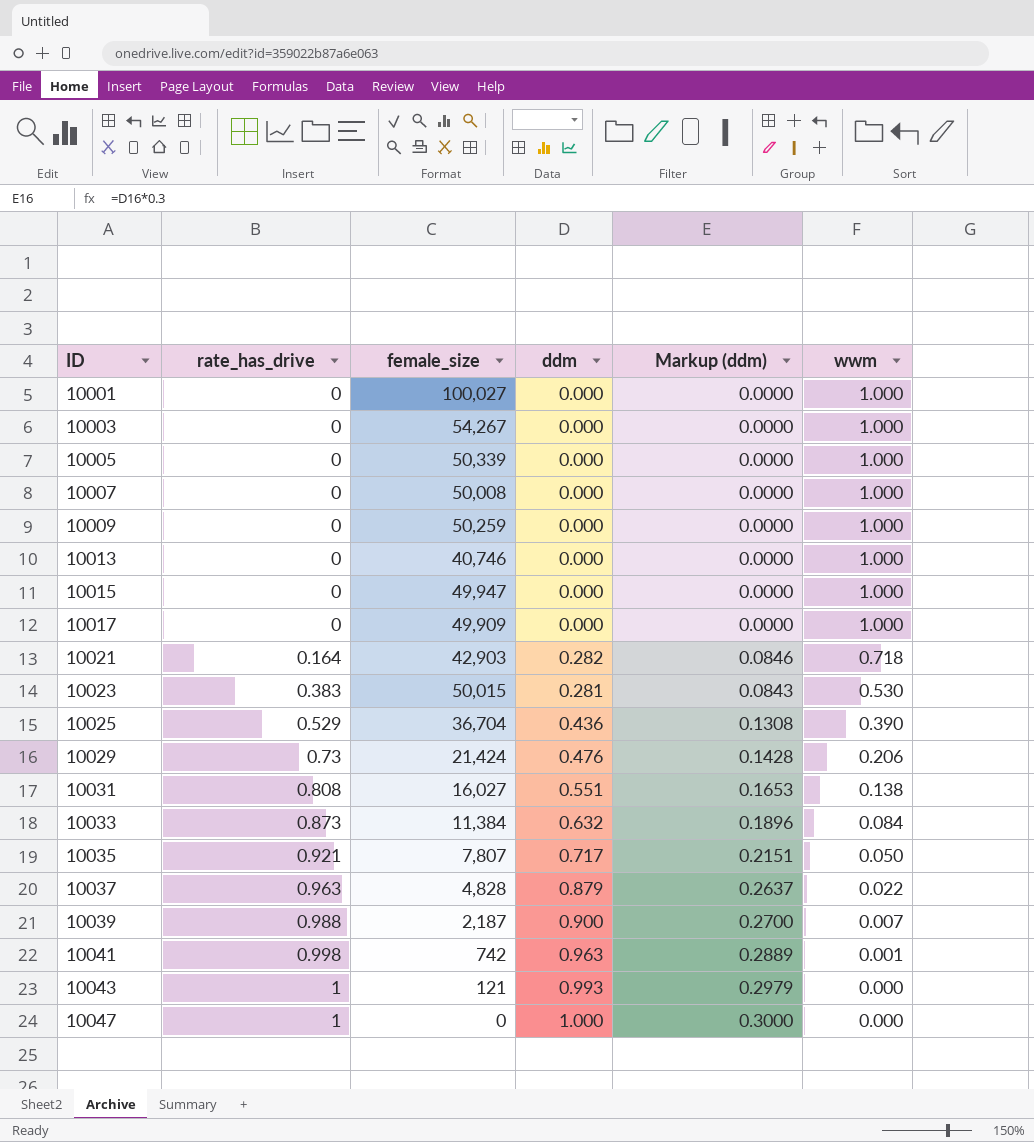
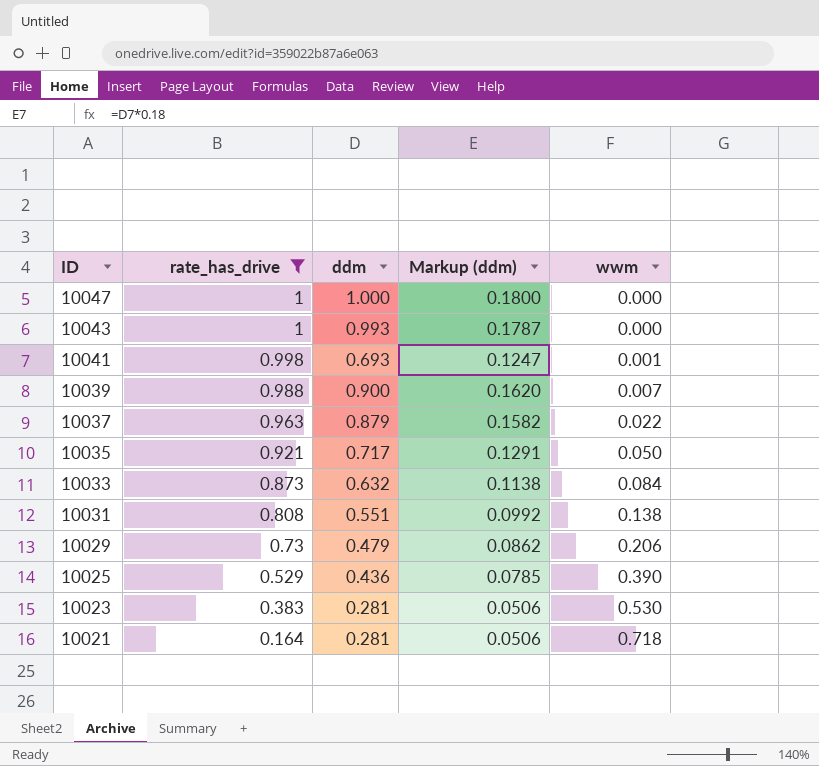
filter: none -> rate_has_drive != 0
row order: ID ascending -> ID descending
column female_size | position: 3 -> none
column Markup (ddm) | formula: [ddm] * 0.3 -> [ddm] * 0.18
10041 | ddm: 0.963 -> 0.693
10029 | ddm: 0.476 -> 0.479
10021 | ddm: 0.282 -> 0.281

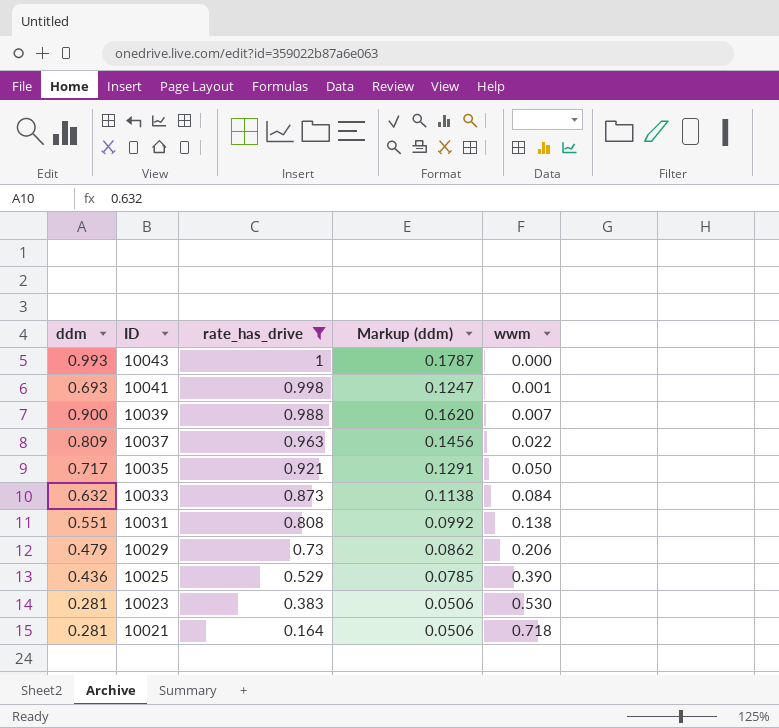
column ddm | position: 3 -> 1
row 10047: 1 | 1.000 | 0.1800 | 0.000 -> none
10037 | ddm: 0.879 -> 0.809
10037 | Markup (ddm): 0.1582 -> 0.1456

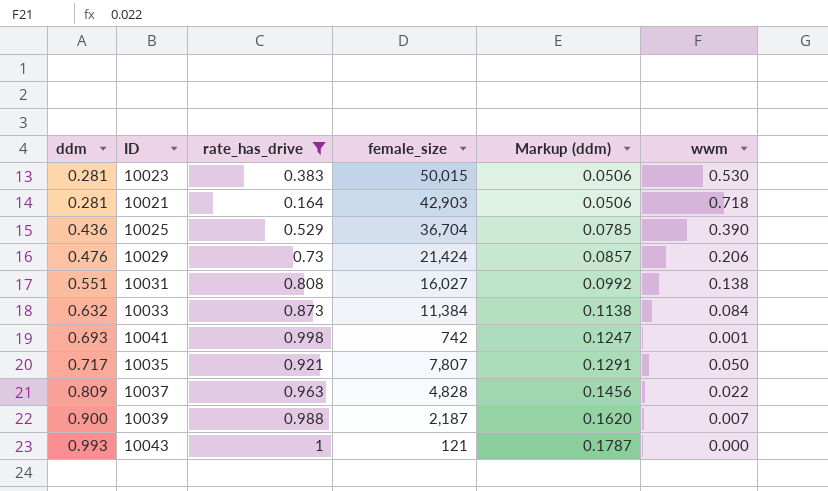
row order: ID descending -> ddm ascending
column female_size | position: none -> 4
10029 | ddm: 0.479 -> 0.476
10029 | Markup (ddm): 0.0862 -> 0.0857

